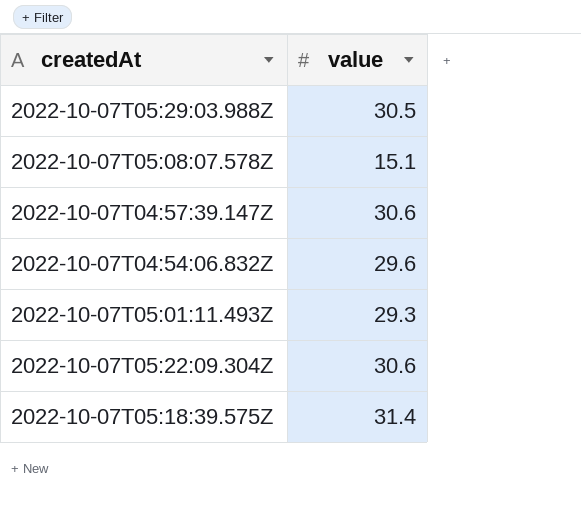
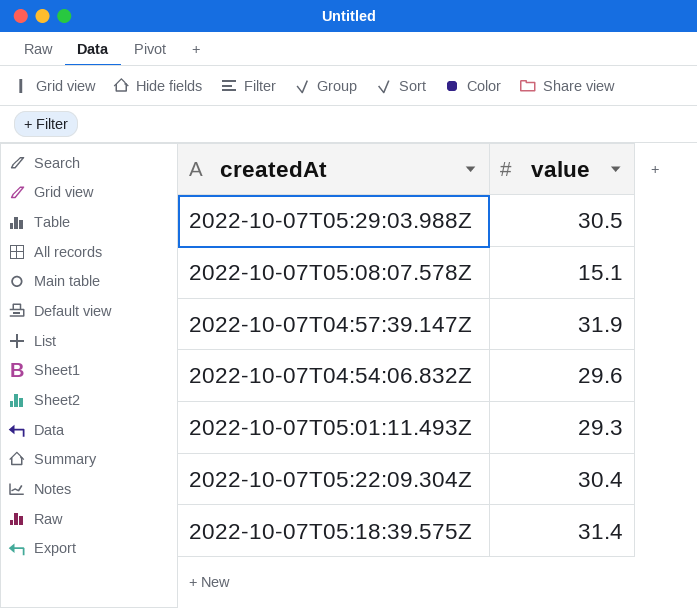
2022-10-07T04:57:39.147Z | value: 30.6 -> 31.9
2022-10-07T05:22:09.304Z | value: 30.6 -> 30.4

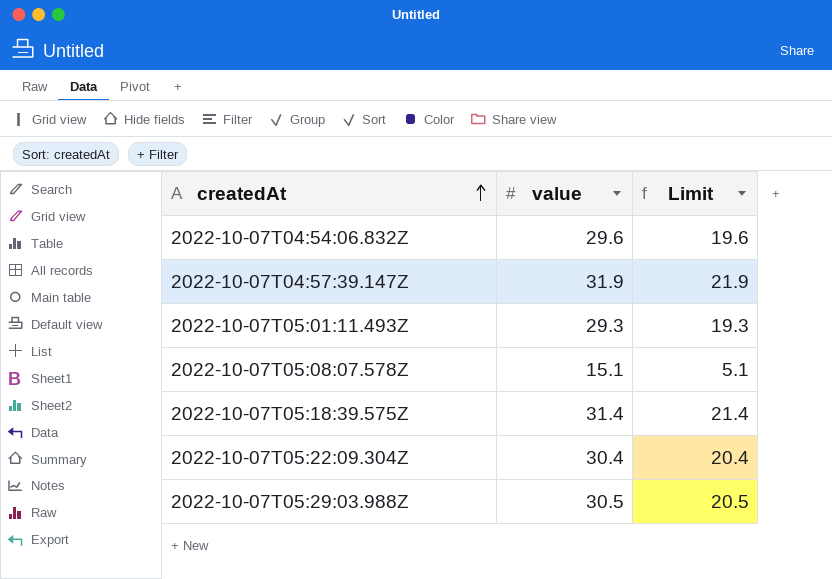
row order: none -> createdAt ascending
column Limit | formula: none -> [value] - 10

